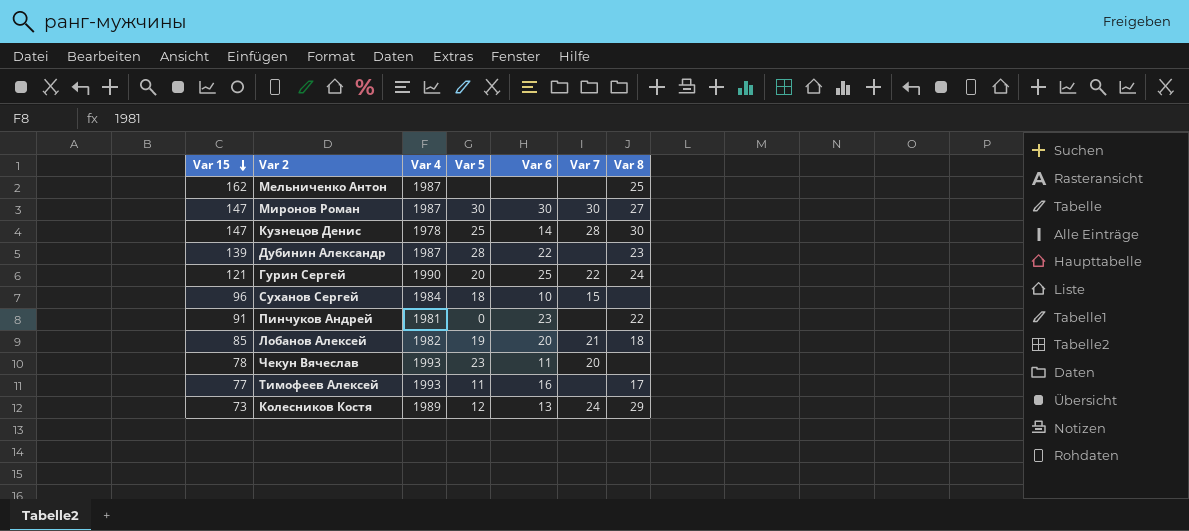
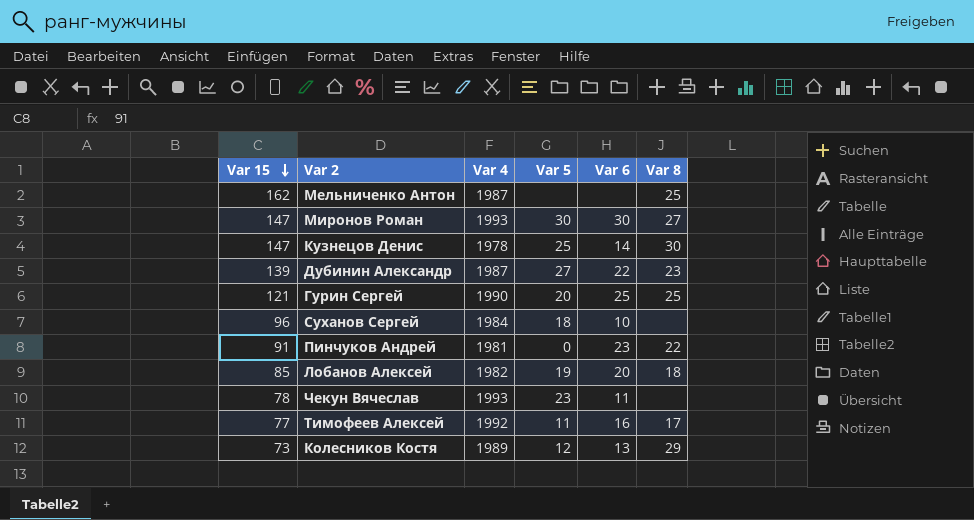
column Var 7 | position: 6 -> none
Миронов Роман | Var 4: 1987 -> 1993
Дубинин Александр | Var 5: 28 -> 27
Гурин Сергей | Var 8: 24 -> 25
Тимофеев Алексей | Var 4: 1993 -> 1992

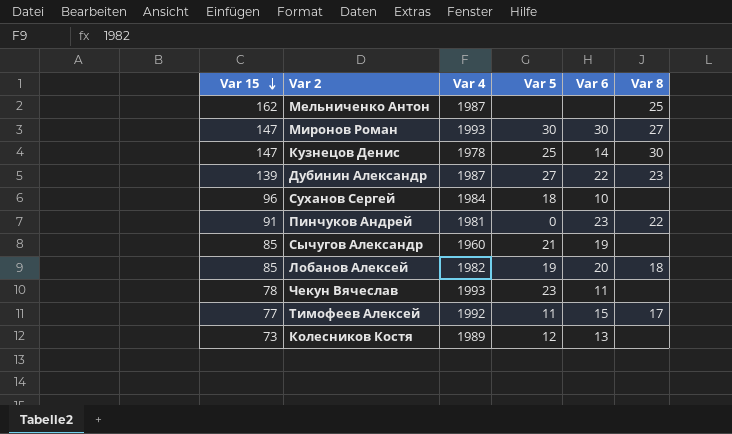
row Гурин Сергей: 121 | 1990 | 20 | 25 | 25 -> none
row Сычугов Александр: none -> 85 | 1960 | 21 | 19 | none
Тимофеев Алексей | Var 6: 16 -> 15
Колесников Костя | Var 8: 29 -> none

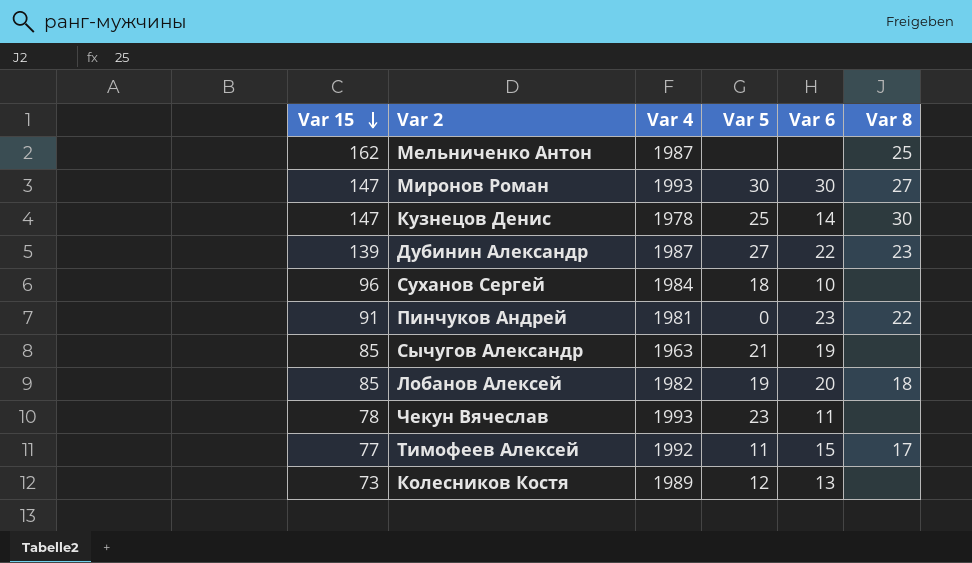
Сычугов Александр | Var 4: 1960 -> 1963

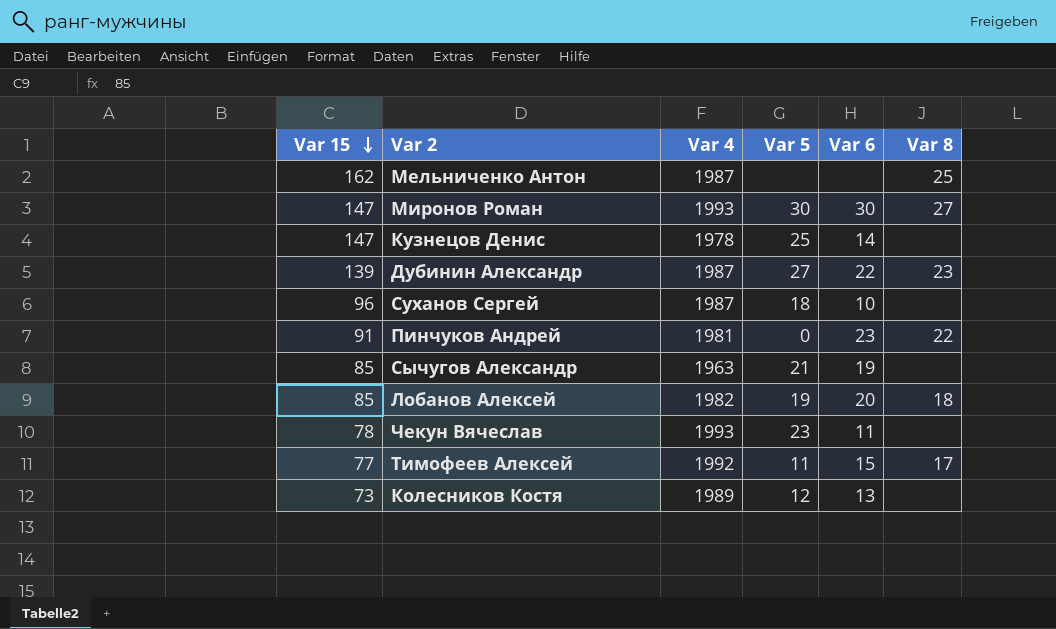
Кузнецов Денис | Var 8: 30 -> none
Суханов Сергей | Var 4: 1984 -> 1987

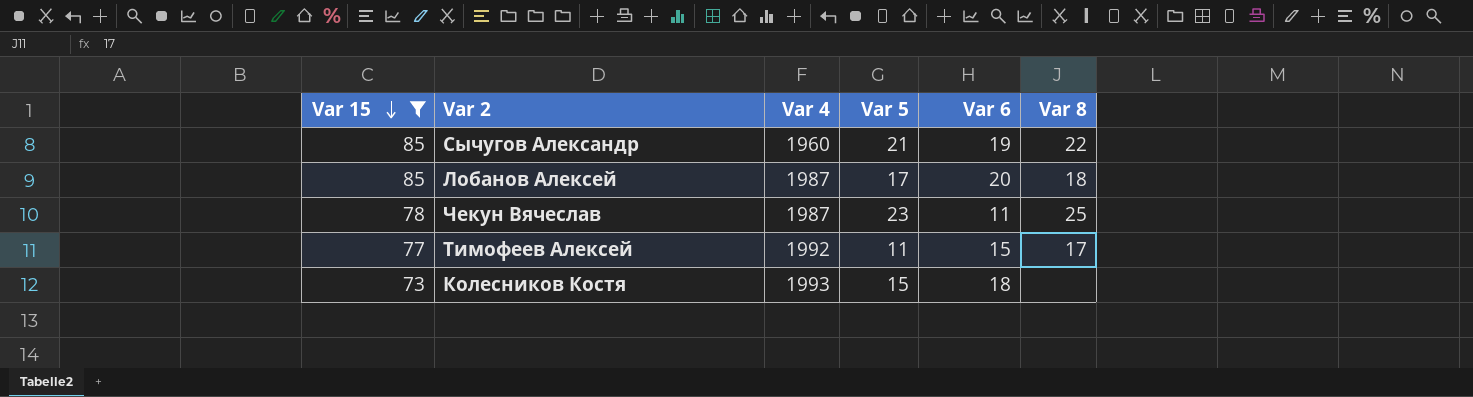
filter: none -> Var 15 <= 85
Сычугов Александр | Var 4: 1963 -> 1960
Сычугов Александр | Var 8: none -> 22
Лобанов Алексей | Var 4: 1982 -> 1987
Лобанов Алексей | Var 5: 19 -> 17
Чекун Вячеслав | Var 4: 1993 -> 1987
Чекун Вячеслав | Var 8: none -> 25
Колесников Костя | Var 4: 1989 -> 1993
Колесников Костя | Var 5: 12 -> 15
Колесников Костя | Var 6: 13 -> 18

